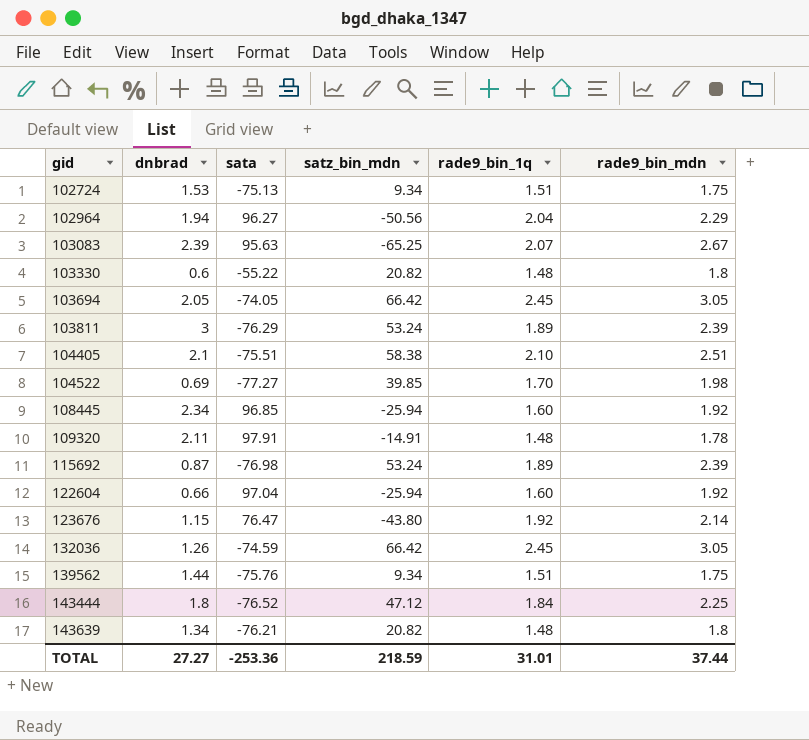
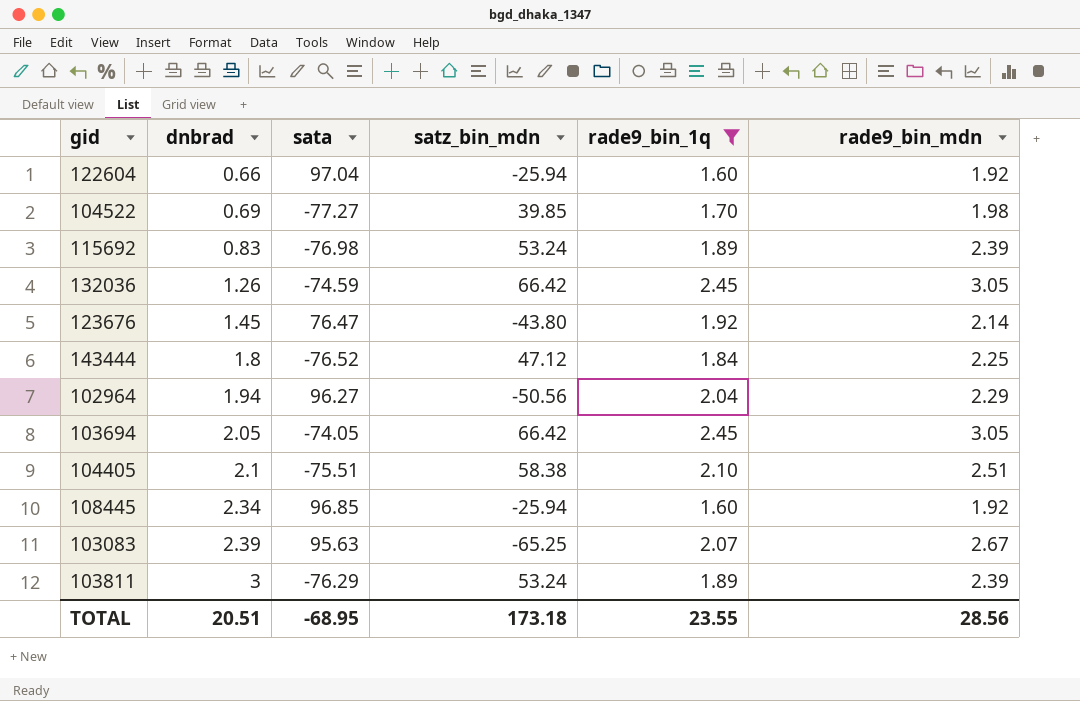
filter: none -> rade9_bin_1q >= 1.60
row order: gid ascending -> dnbrad ascending
115692 | dnbrad: 0.87 -> 0.83
123676 | dnbrad: 1.15 -> 1.45
TOTAL | dnbrad: 27.27 -> 20.51
TOTAL | sata: -253.36 -> -68.95
TOTAL | satz_bin_mdn: 218.59 -> 173.18
TOTAL | rade9_bin_1q: 31.01 -> 23.55
TOTAL | rade9_bin_mdn: 37.44 -> 28.56

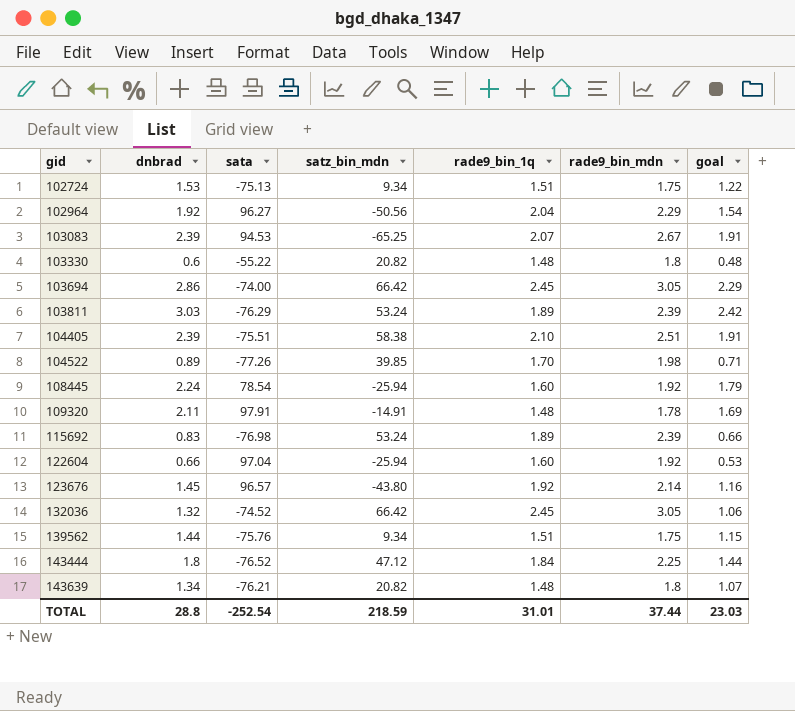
filter: rade9_bin_1q >= 1.60 -> none
row order: dnbrad ascending -> gid ascending
column goal | formula: none -> [dnbrad] * 0.8
102964 | dnbrad: 1.94 -> 1.92
103083 | sata: 95.63 -> 94.53
103694 | dnbrad: 2.05 -> 2.86
103694 | sata: -74.05 -> -74.00
103811 | dnbrad: 3 -> 3.03
104405 | dnbrad: 2.1 -> 2.39
104522 | dnbrad: 0.69 -> 0.89
104522 | sata: -77.27 -> -77.26
108445 | dnbrad: 2.34 -> 2.24
108445 | sata: 96.85 -> 78.54
123676 | sata: 76.47 -> 96.57
132036 | dnbrad: 1.26 -> 1.32
132036 | sata: -74.59 -> -74.52
TOTAL | dnbrad: 20.51 -> 28.8
TOTAL | sata: -68.95 -> -252.54
TOTAL | satz_bin_mdn: 173.18 -> 218.59
TOTAL | rade9_bin_1q: 23.55 -> 31.01
TOTAL | rade9_bin_mdn: 28.56 -> 37.44

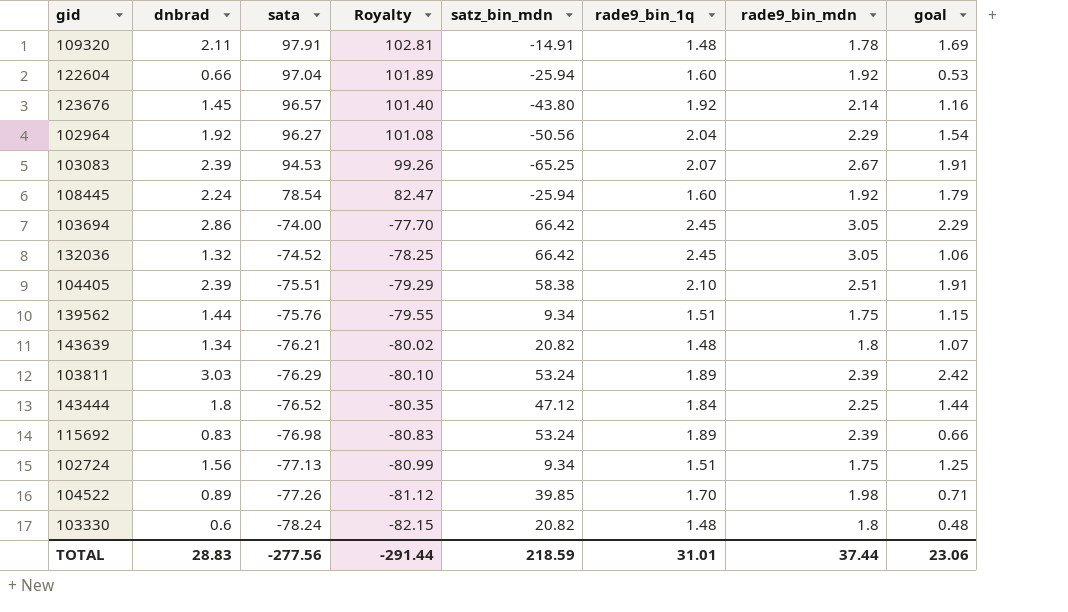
row order: gid ascending -> sata descending
column Royalty | formula: none -> [sata] * 1.05
102724 | dnbrad: 1.53 -> 1.56
102724 | sata: -75.13 -> -77.13
102724 | goal: 1.22 -> 1.25
103330 | sata: -55.22 -> -78.24
TOTAL | dnbrad: 28.8 -> 28.83
TOTAL | sata: -252.54 -> -277.56
TOTAL | goal: 23.03 -> 23.06

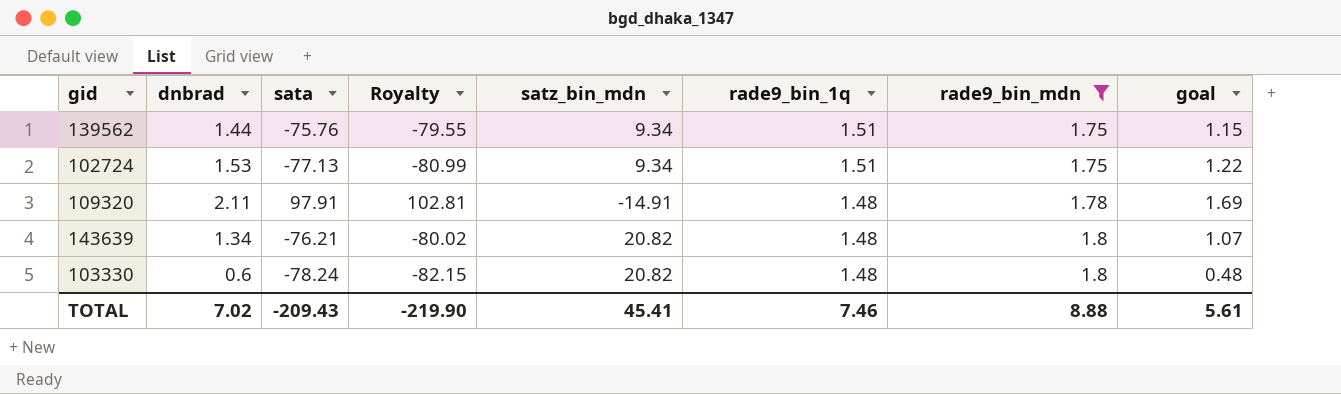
filter: none -> rade9_bin_mdn <= 1.8
row order: sata descending -> rade9_bin_1q descending
102724 | dnbrad: 1.56 -> 1.53
102724 | goal: 1.25 -> 1.22
TOTAL | dnbrad: 28.83 -> 7.02
TOTAL | sata: -277.56 -> -209.43
TOTAL | Royalty: -291.44 -> -219.90
TOTAL | satz_bin_mdn: 218.59 -> 45.41
TOTAL | rade9_bin_1q: 31.01 -> 7.46
TOTAL | rade9_bin_mdn: 37.44 -> 8.88
TOTAL | goal: 23.06 -> 5.61

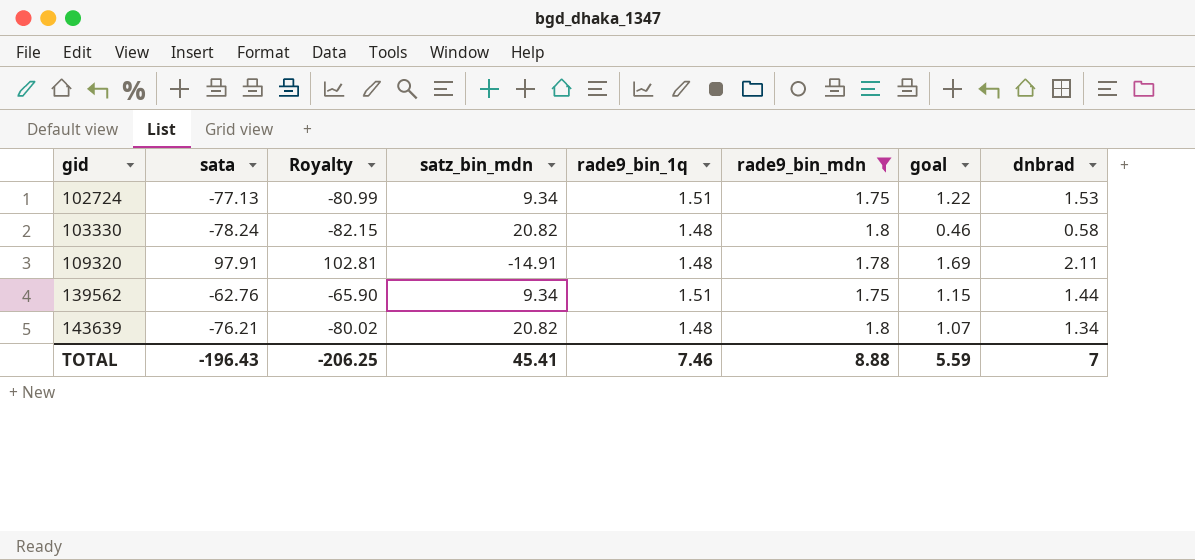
row order: rade9_bin_1q descending -> gid ascending
column dnbrad | position: 2 -> 8
103330 | goal: 0.48 -> 0.46
103330 | dnbrad: 0.6 -> 0.58
139562 | sata: -75.76 -> -62.76
139562 | Royalty: -79.55 -> -65.90
TOTAL | sata: -209.43 -> -196.43
TOTAL | Royalty: -219.90 -> -206.25
TOTAL | goal: 5.61 -> 5.59
TOTAL | dnbrad: 7.02 -> 7

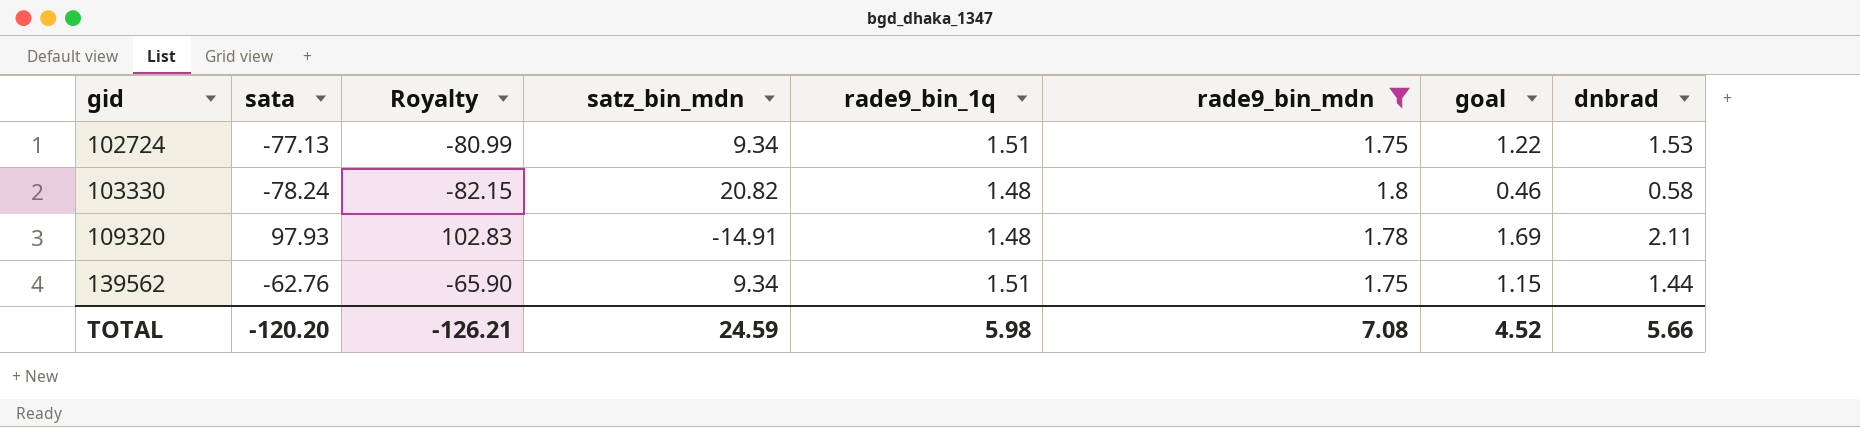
row 143639: -76.21 | -80.02 | 20.82 | 1.48 | 1.8 | 1.07 | 1.34 -> none
109320 | sata: 97.91 -> 97.93
109320 | Royalty: 102.81 -> 102.83
TOTAL | sata: -196.43 -> -120.20
TOTAL | Royalty: -206.25 -> -126.21
TOTAL | satz_bin_mdn: 45.41 -> 24.59
TOTAL | rade9_bin_1q: 7.46 -> 5.98
TOTAL | rade9_bin_mdn: 8.88 -> 7.08
TOTAL | goal: 5.59 -> 4.52
TOTAL | dnbrad: 7 -> 5.66

